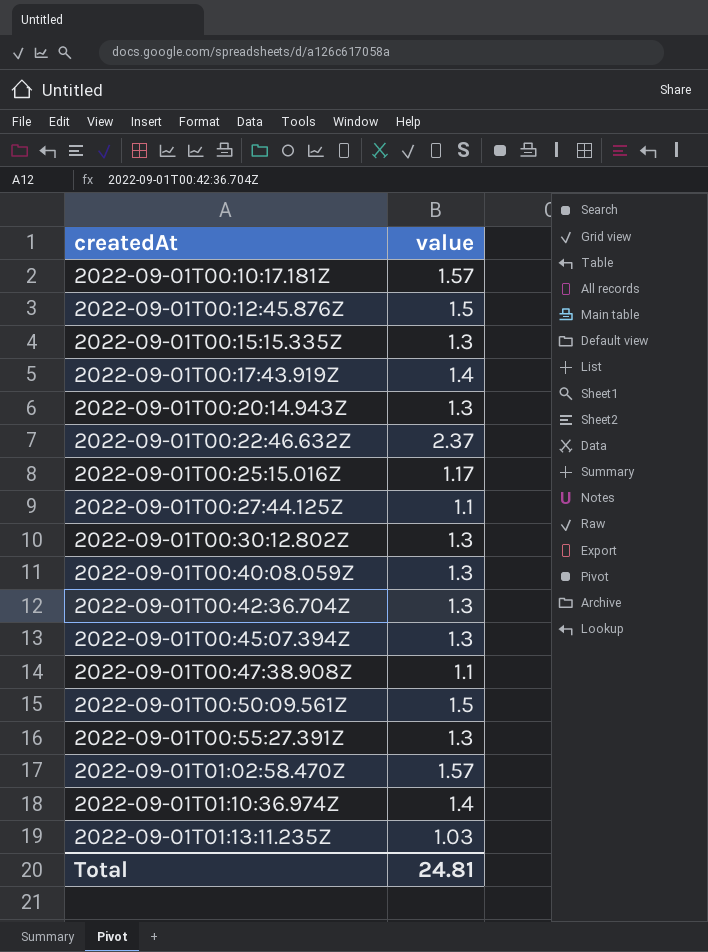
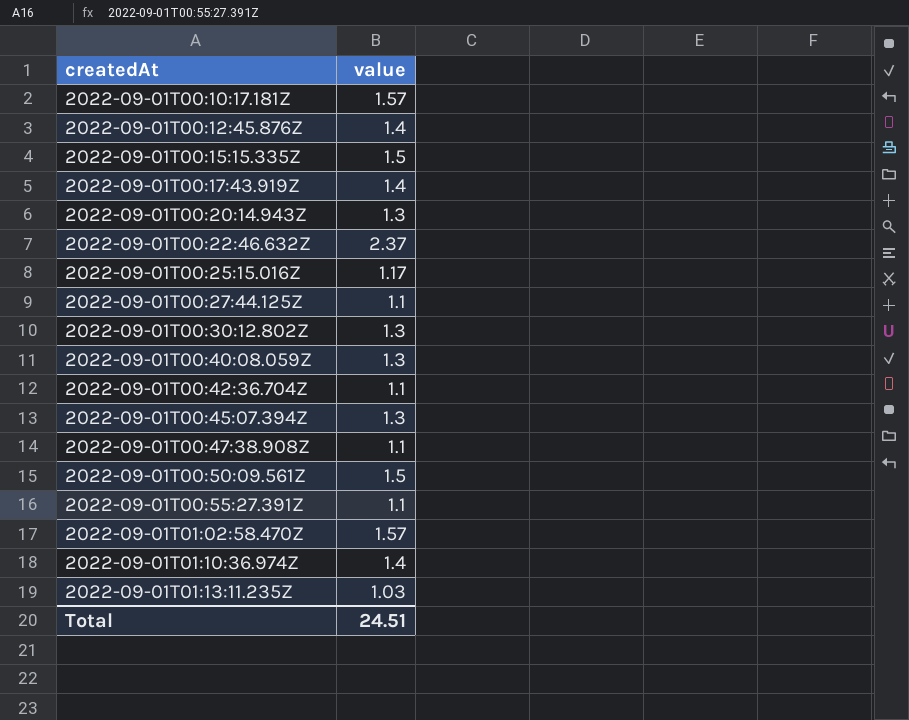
2022-09-01T00:12:45.876Z | value: 1.5 -> 1.4
2022-09-01T00:15:15.335Z | value: 1.3 -> 1.5
2022-09-01T00:42:36.704Z | value: 1.3 -> 1.1
2022-09-01T00:55:27.391Z | value: 1.3 -> 1.1
Total | value: 24.81 -> 24.51

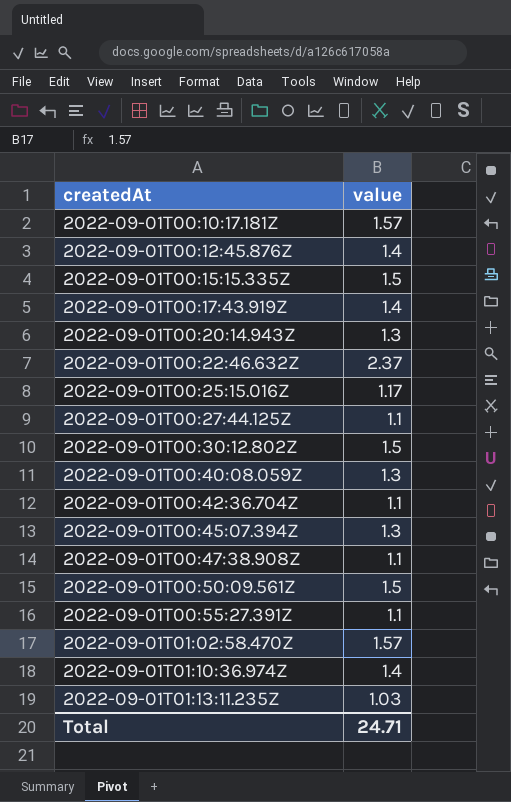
2022-09-01T00:30:12.802Z | value: 1.3 -> 1.5
Total | value: 24.51 -> 24.71

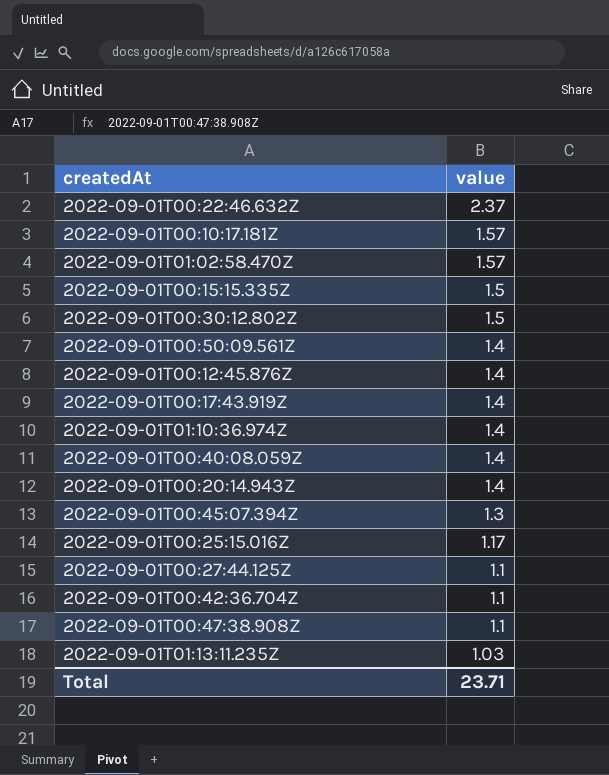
row order: createdAt ascending -> value descending
row 2022-09-01T00:55:27.391Z: 1.1 -> none
2022-09-01T00:50:09.561Z | value: 1.5 -> 1.4
2022-09-01T00:40:08.059Z | value: 1.3 -> 1.4
2022-09-01T00:20:14.943Z | value: 1.3 -> 1.4
Total | value: 24.71 -> 23.71

